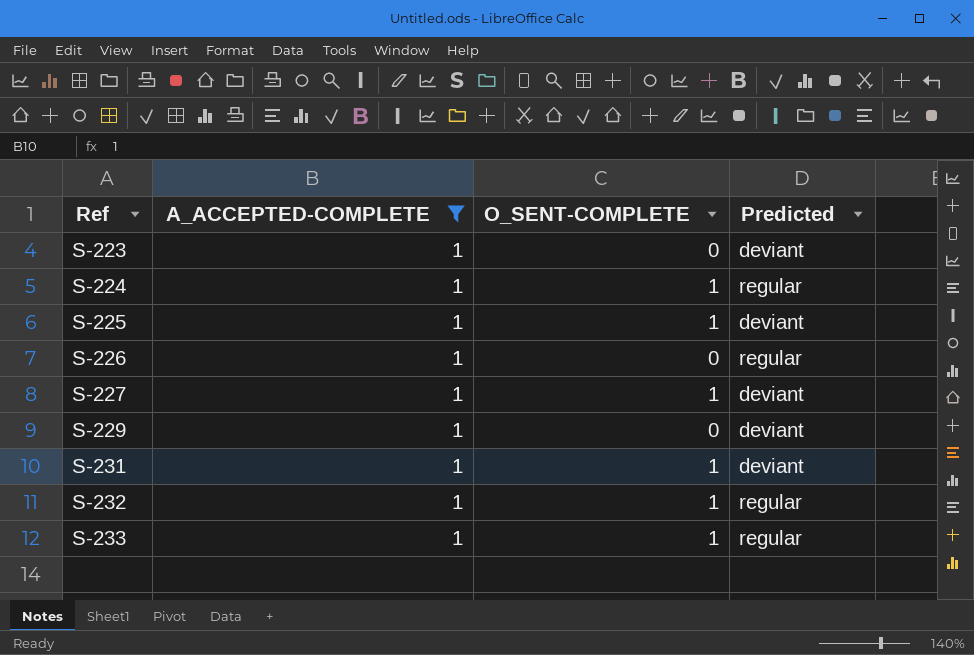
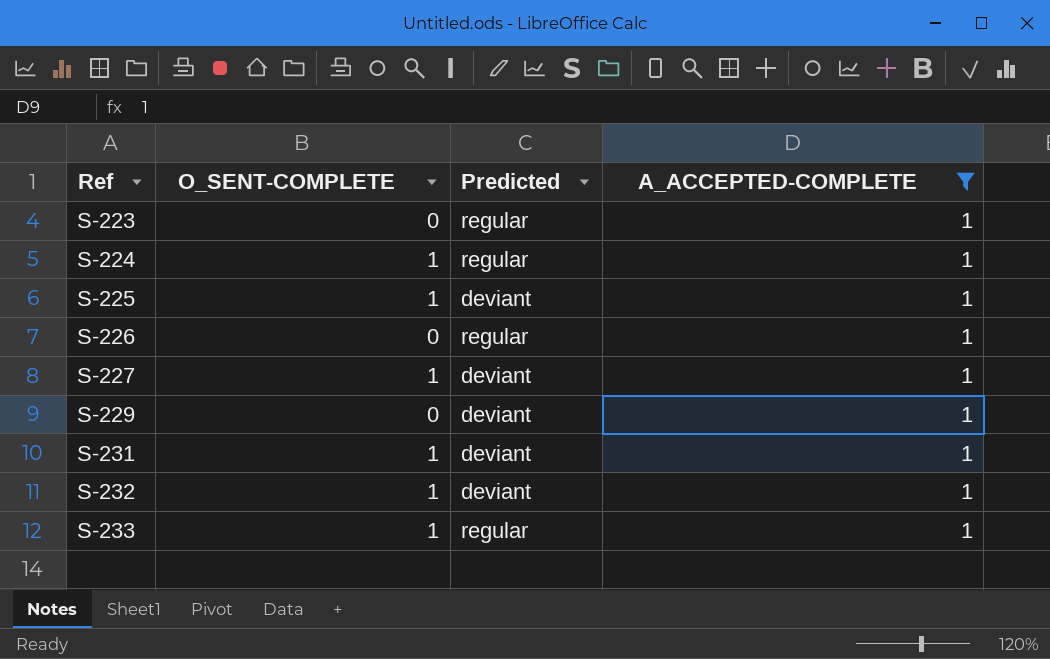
column A_ACCEPTED-COMPLETE | position: 2 -> 4
S-223 | Predicted: deviant -> regular
S-232 | Predicted: regular -> deviant

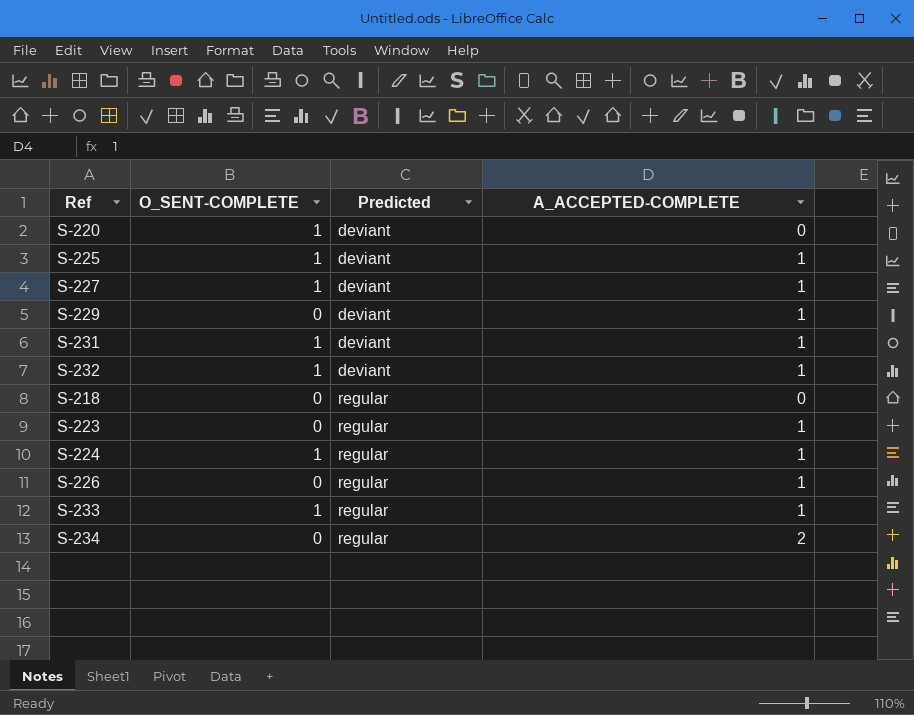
filter: A_ACCEPTED-COMPLETE = 1 -> none
row order: Ref ascending -> Predicted ascending

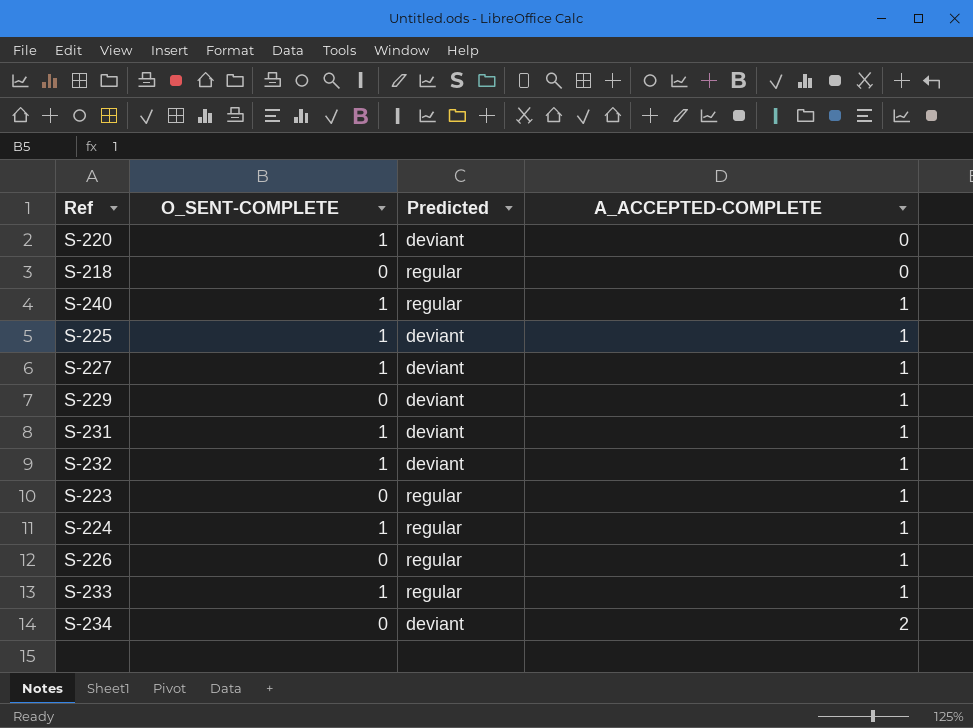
row order: Predicted ascending -> A_ACCEPTED-COMPLETE ascending
row S-240: none -> 1 | regular | 1
S-234 | Predicted: regular -> deviant

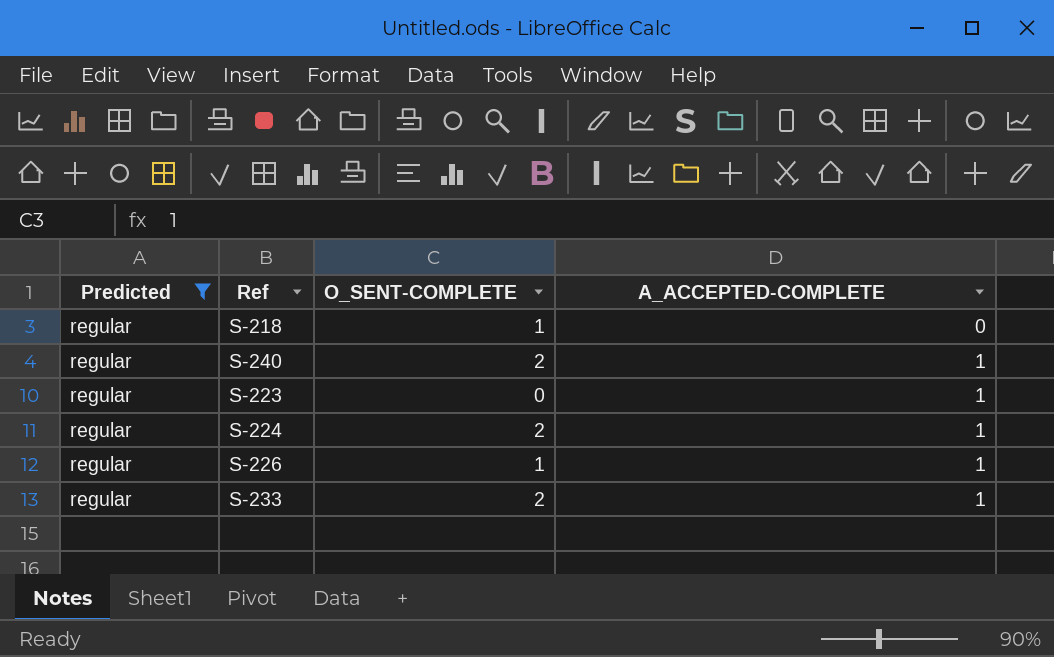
filter: none -> Predicted = regular
column Predicted | position: 3 -> 1
S-218 | O_SENT-COMPLETE: 0 -> 1
S-240 | O_SENT-COMPLETE: 1 -> 2
S-224 | O_SENT-COMPLETE: 1 -> 2
S-226 | O_SENT-COMPLETE: 0 -> 1
S-233 | O_SENT-COMPLETE: 1 -> 2

